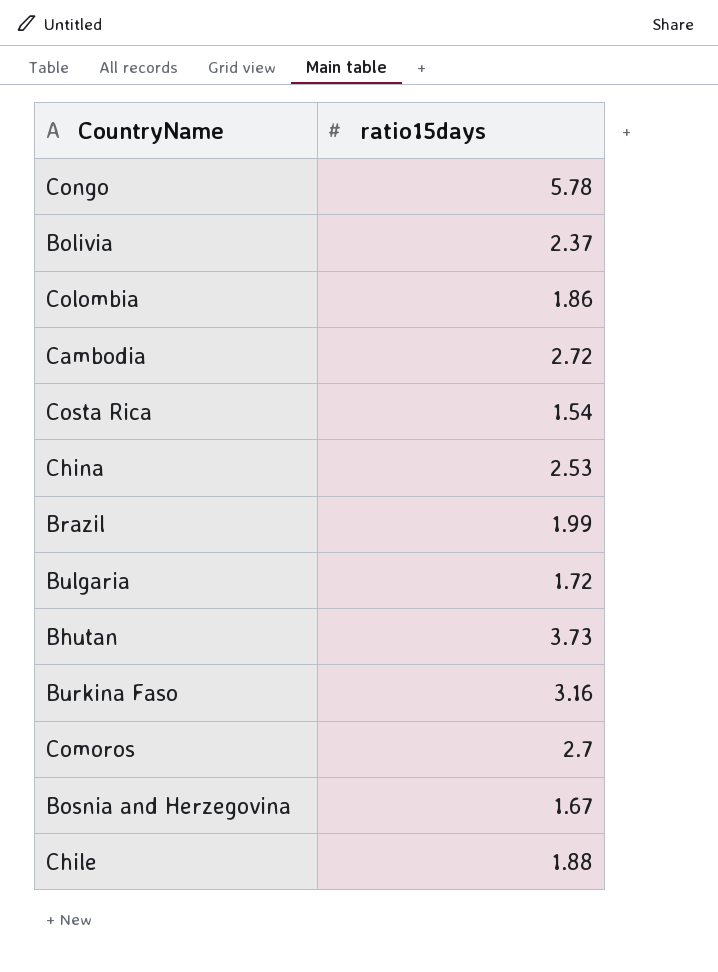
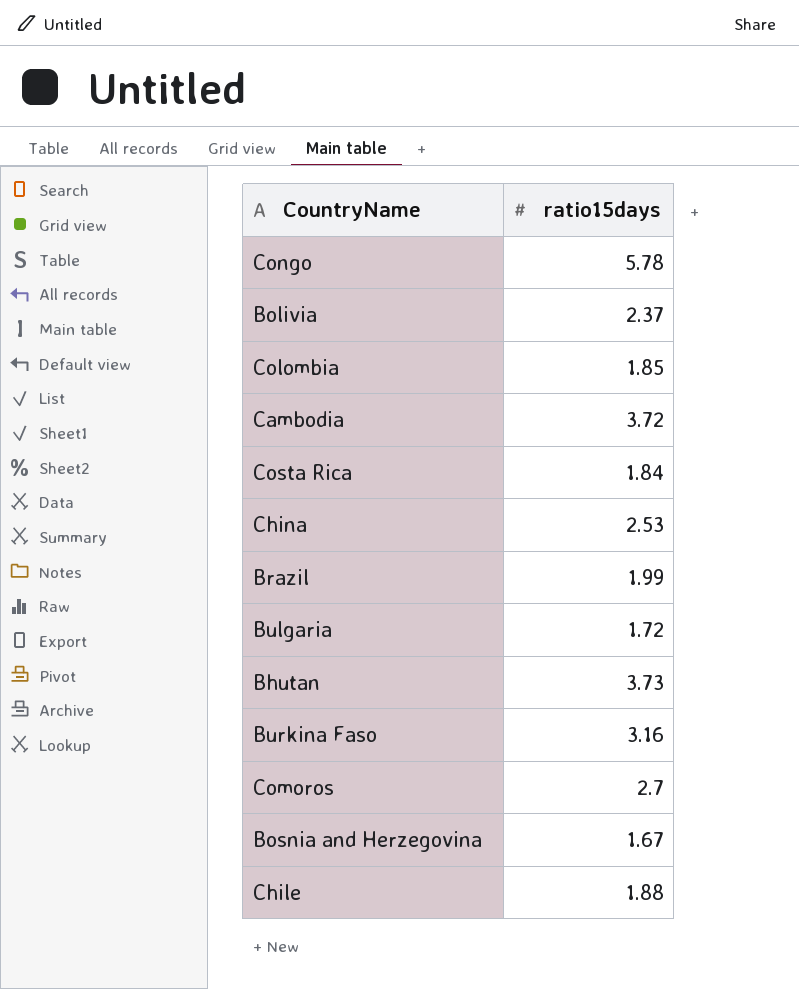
Colombia | ratio15days: 1.86 -> 1.85
Cambodia | ratio15days: 2.72 -> 3.72
Costa Rica | ratio15days: 1.54 -> 1.84

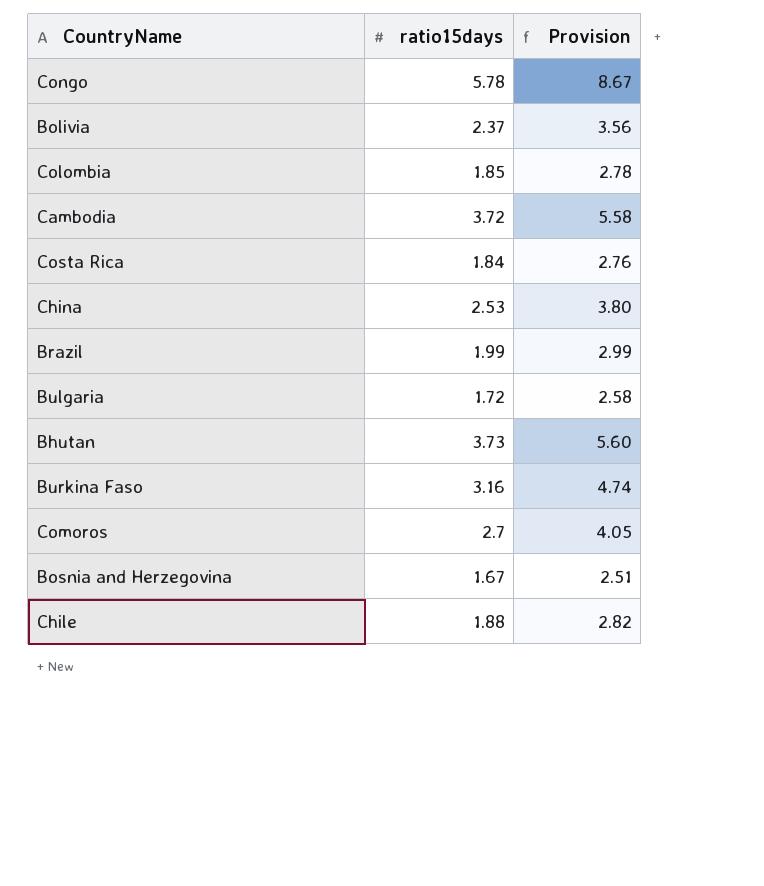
column Provision | formula: none -> [ratio15days] * 1.5

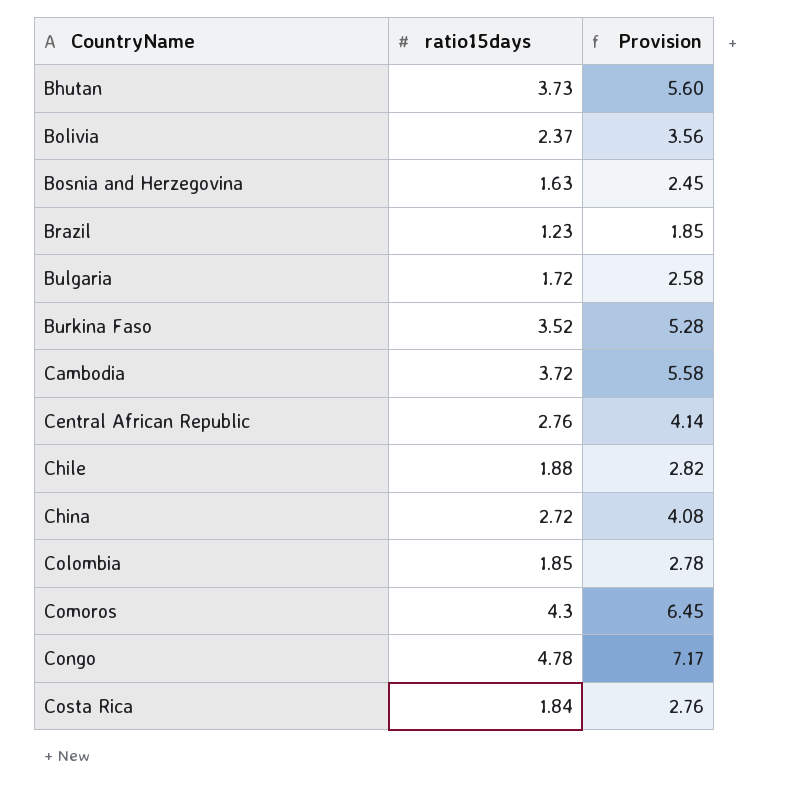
row order: none -> CountryName ascending
Bosnia and Herzegovina | ratio15days: 1.67 -> 1.63
Bosnia and Herzegovina | Provision: 2.51 -> 2.45
Brazil | ratio15days: 1.99 -> 1.23
Brazil | Provision: 2.99 -> 1.85
Burkina Faso | ratio15days: 3.16 -> 3.52
Burkina Faso | Provision: 4.74 -> 5.28
row Central African Republic: none -> 2.76 | 4.14
China | ratio15days: 2.53 -> 2.72
China | Provision: 3.80 -> 4.08
Comoros | ratio15days: 2.7 -> 4.3
Comoros | Provision: 4.05 -> 6.45
Congo | ratio15days: 5.78 -> 4.78
Congo | Provision: 8.67 -> 7.17

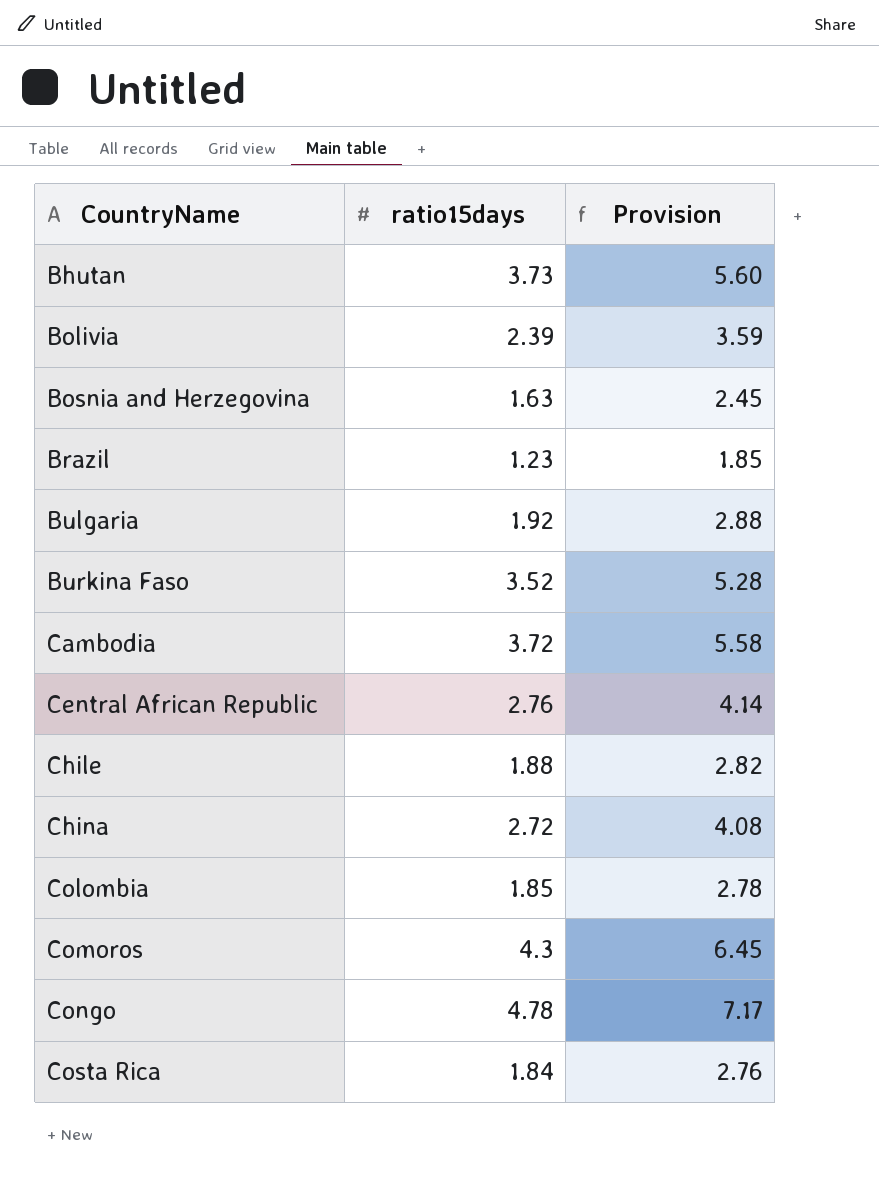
Bolivia | ratio15days: 2.37 -> 2.39
Bolivia | Provision: 3.56 -> 3.59
Bulgaria | ratio15days: 1.72 -> 1.92
Bulgaria | Provision: 2.58 -> 2.88

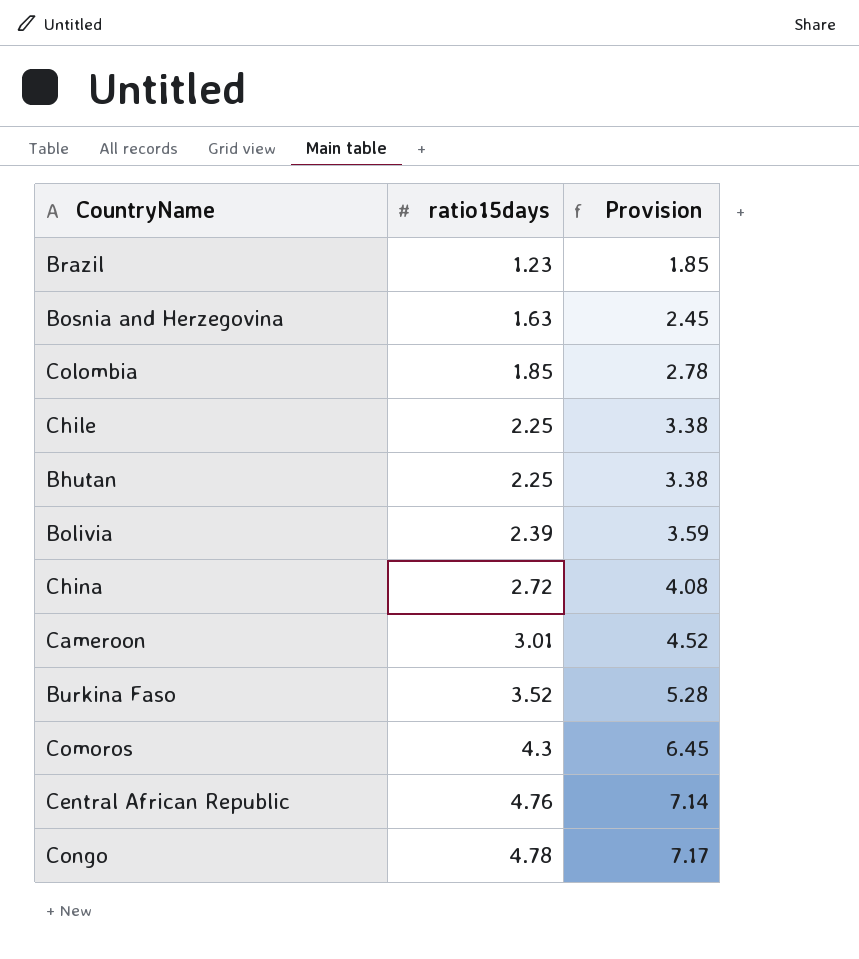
row order: CountryName ascending -> ratio15days ascending
row Bulgaria: 1.92 | 2.88 -> none
row Cambodia: 3.72 | 5.58 -> none
row Costa Rica: 1.84 | 2.76 -> none
Chile | ratio15days: 1.88 -> 2.25
Chile | Provision: 2.82 -> 3.38
Bhutan | ratio15days: 3.73 -> 2.25
Bhutan | Provision: 5.60 -> 3.38
row Cameroon: none -> 3.01 | 4.52
Central African Republic | ratio15days: 2.76 -> 4.76
Central African Republic | Provision: 4.14 -> 7.14

